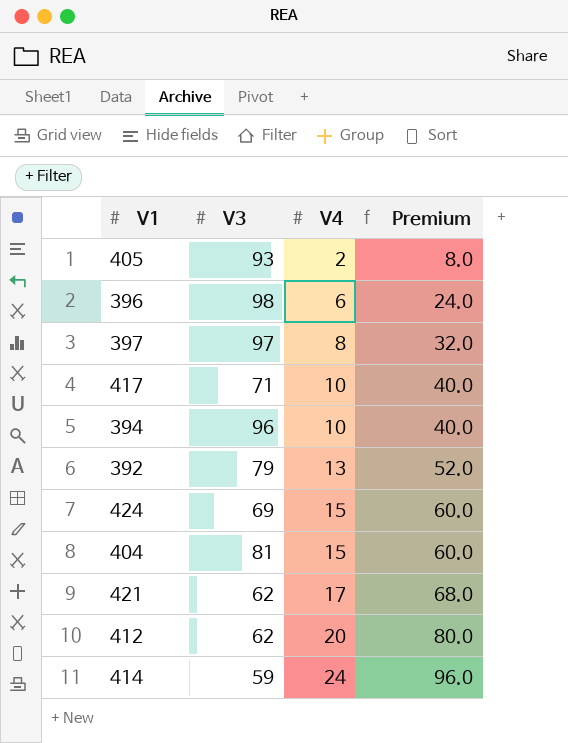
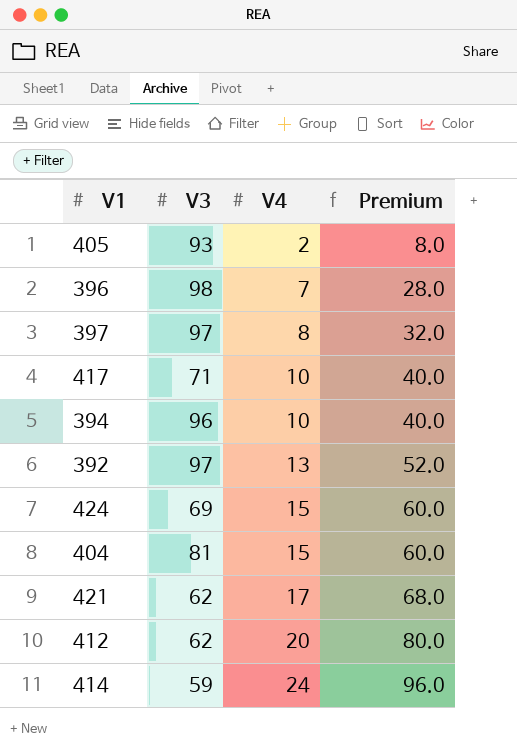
396 | V4: 6 -> 7
396 | Premium: 24.0 -> 28.0
392 | V3: 79 -> 97

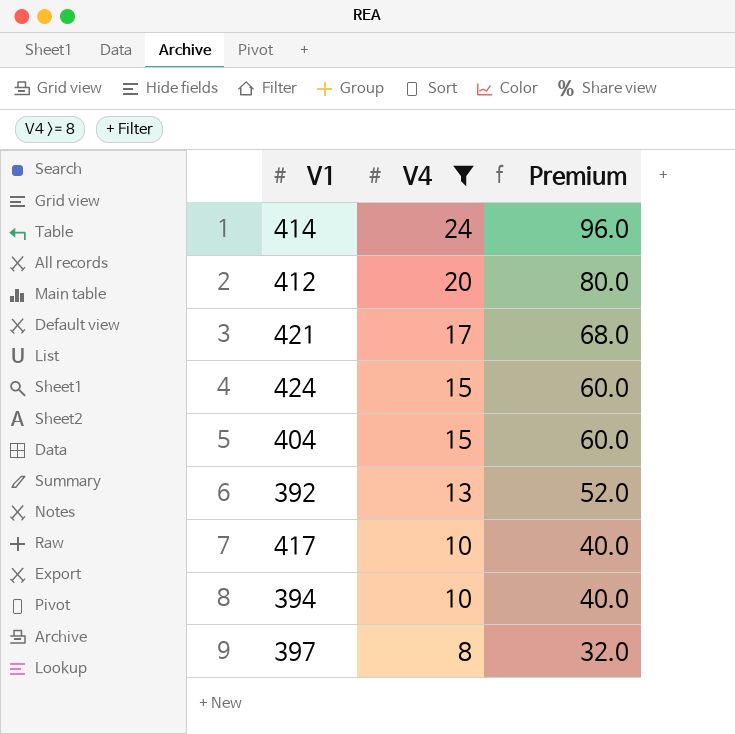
filter: none -> V4 >= 8
row order: V4 ascending -> V4 descending
column V3 | position: 2 -> none

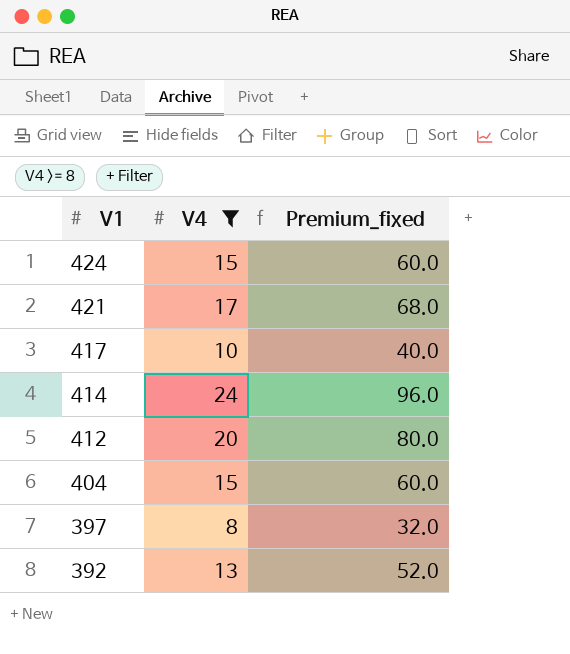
row order: V4 descending -> V1 descending
column name: Premium -> Premium_fixed
row 394: 10 | 40.0 -> none

